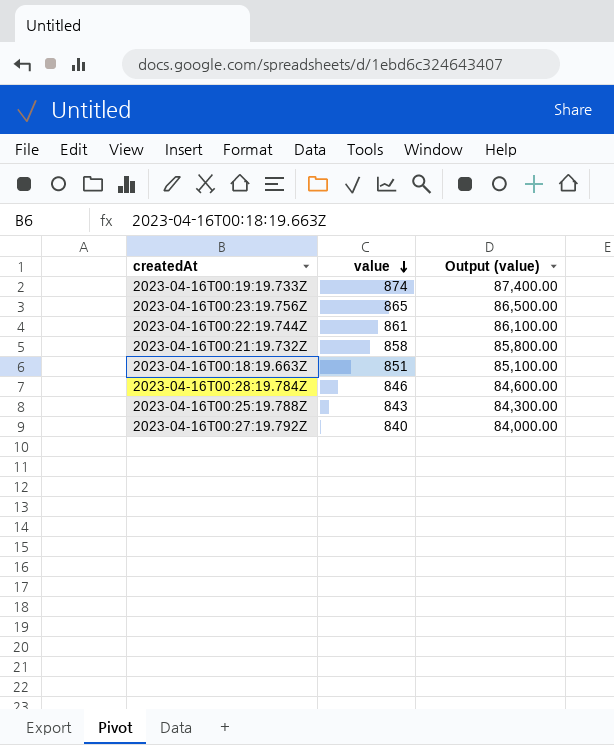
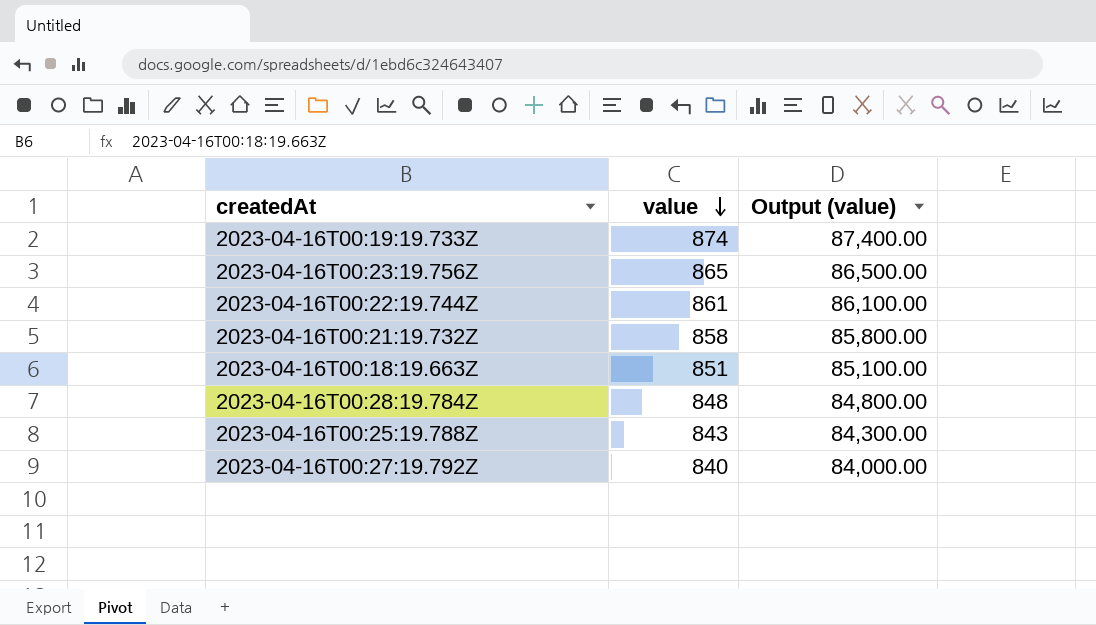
2023-04-16T00:28:19.784Z | value: 846 -> 848
2023-04-16T00:28:19.784Z | Output (value): 84,600.00 -> 84,800.00

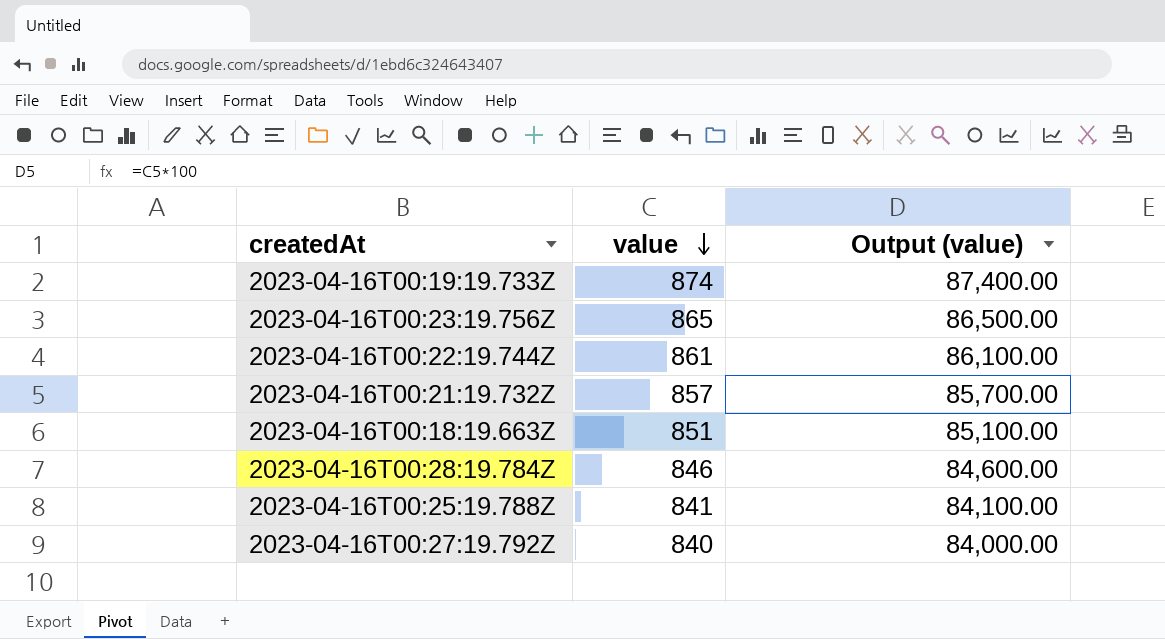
2023-04-16T00:21:19.732Z | value: 858 -> 857
2023-04-16T00:21:19.732Z | Output (value): 85,800.00 -> 85,700.00
2023-04-16T00:28:19.784Z | value: 848 -> 846
2023-04-16T00:28:19.784Z | Output (value): 84,800.00 -> 84,600.00
2023-04-16T00:25:19.788Z | value: 843 -> 841
2023-04-16T00:25:19.788Z | Output (value): 84,300.00 -> 84,100.00

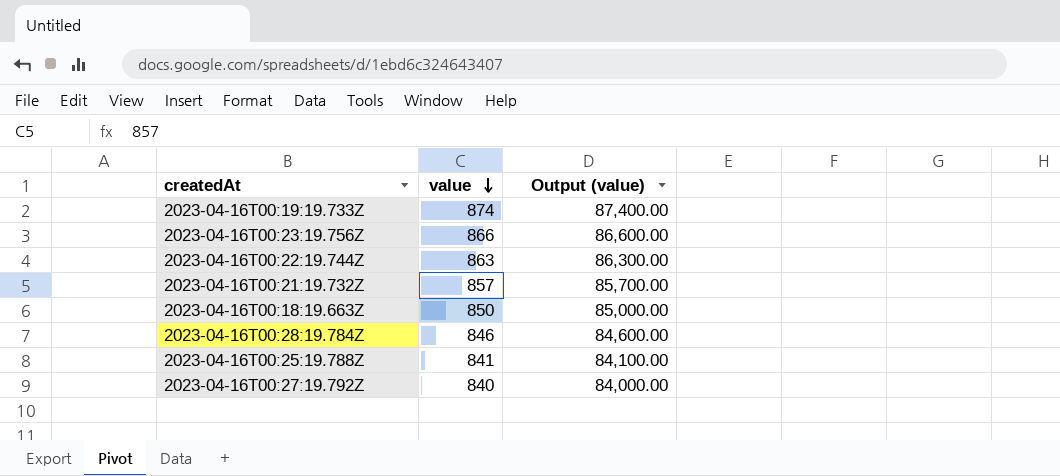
2023-04-16T00:23:19.756Z | value: 865 -> 866
2023-04-16T00:23:19.756Z | Output (value): 86,500.00 -> 86,600.00
2023-04-16T00:22:19.744Z | value: 861 -> 863
2023-04-16T00:22:19.744Z | Output (value): 86,100.00 -> 86,300.00
2023-04-16T00:18:19.663Z | value: 851 -> 850
2023-04-16T00:18:19.663Z | Output (value): 85,100.00 -> 85,000.00

